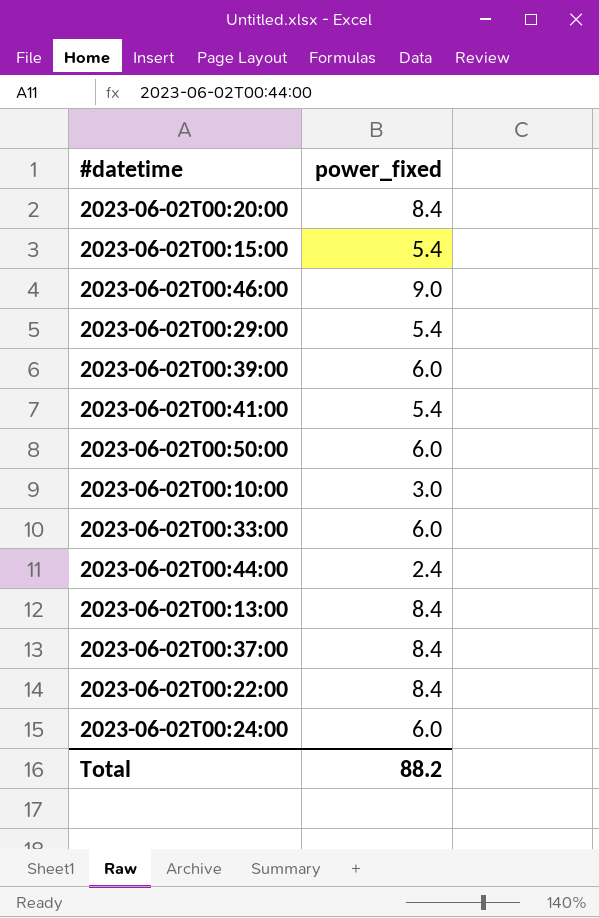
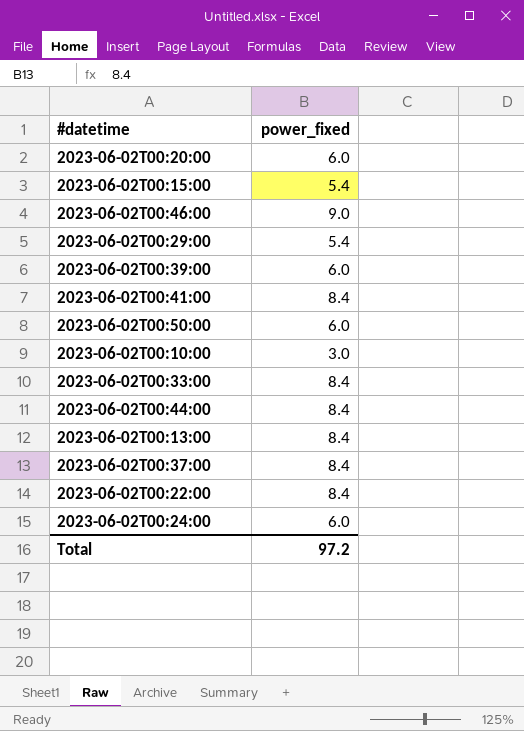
2023-06-02T00:20:00 | power_fixed: 8.4 -> 6.0
2023-06-02T00:41:00 | power_fixed: 5.4 -> 8.4
2023-06-02T00:33:00 | power_fixed: 6.0 -> 8.4
2023-06-02T00:44:00 | power_fixed: 2.4 -> 8.4
Total | power_fixed: 88.2 -> 97.2

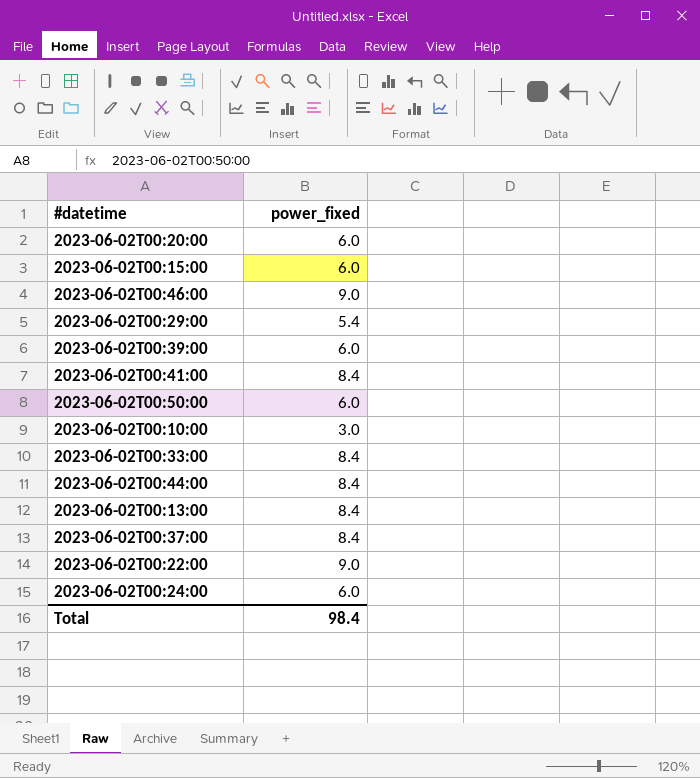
2023-06-02T00:15:00 | power_fixed: 5.4 -> 6.0
2023-06-02T00:22:00 | power_fixed: 8.4 -> 9.0
Total | power_fixed: 97.2 -> 98.4

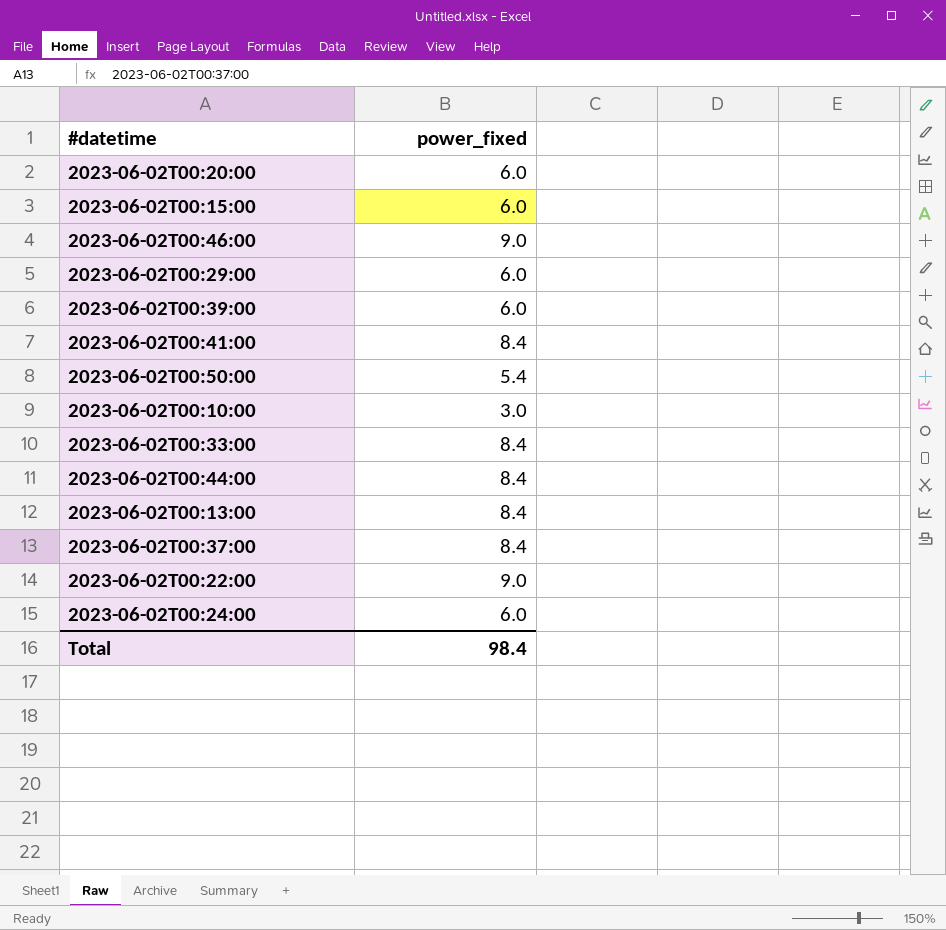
2023-06-02T00:29:00 | power_fixed: 5.4 -> 6.0
2023-06-02T00:50:00 | power_fixed: 6.0 -> 5.4

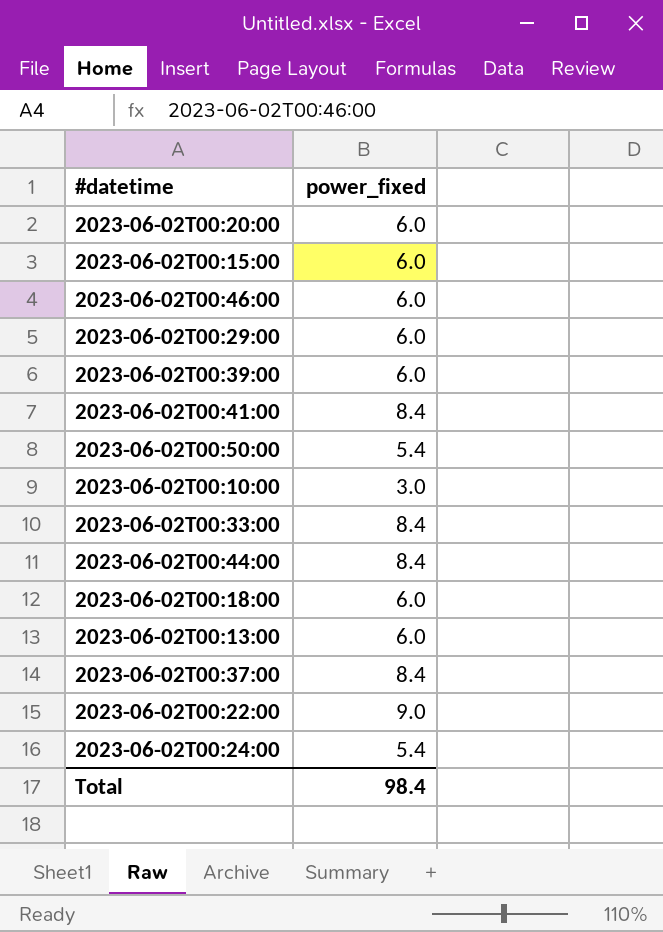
2023-06-02T00:46:00 | power_fixed: 9.0 -> 6.0
row 2023-06-02T00:18:00: none -> 6.0
2023-06-02T00:13:00 | power_fixed: 8.4 -> 6.0
2023-06-02T00:24:00 | power_fixed: 6.0 -> 5.4

